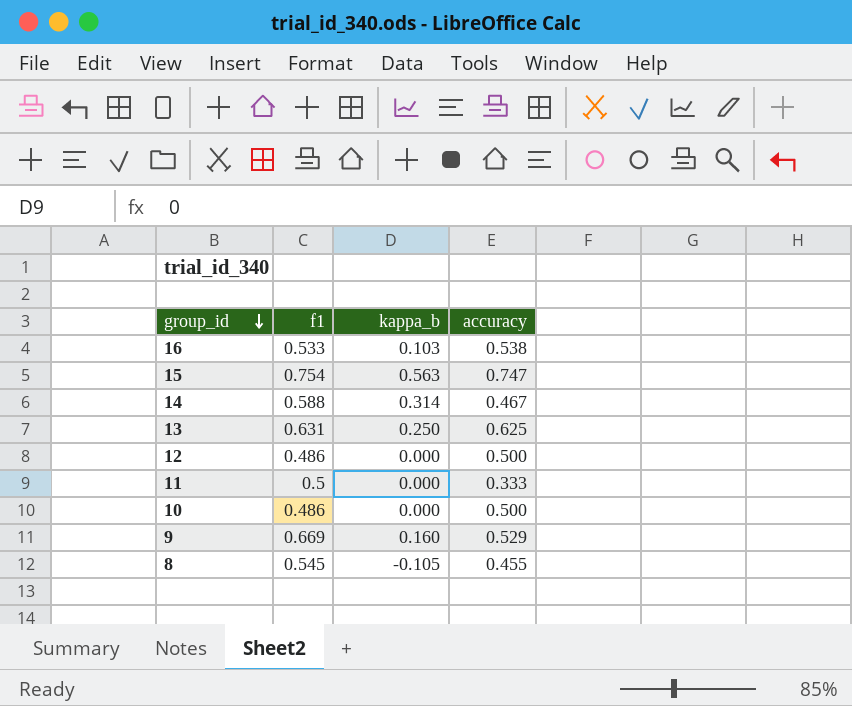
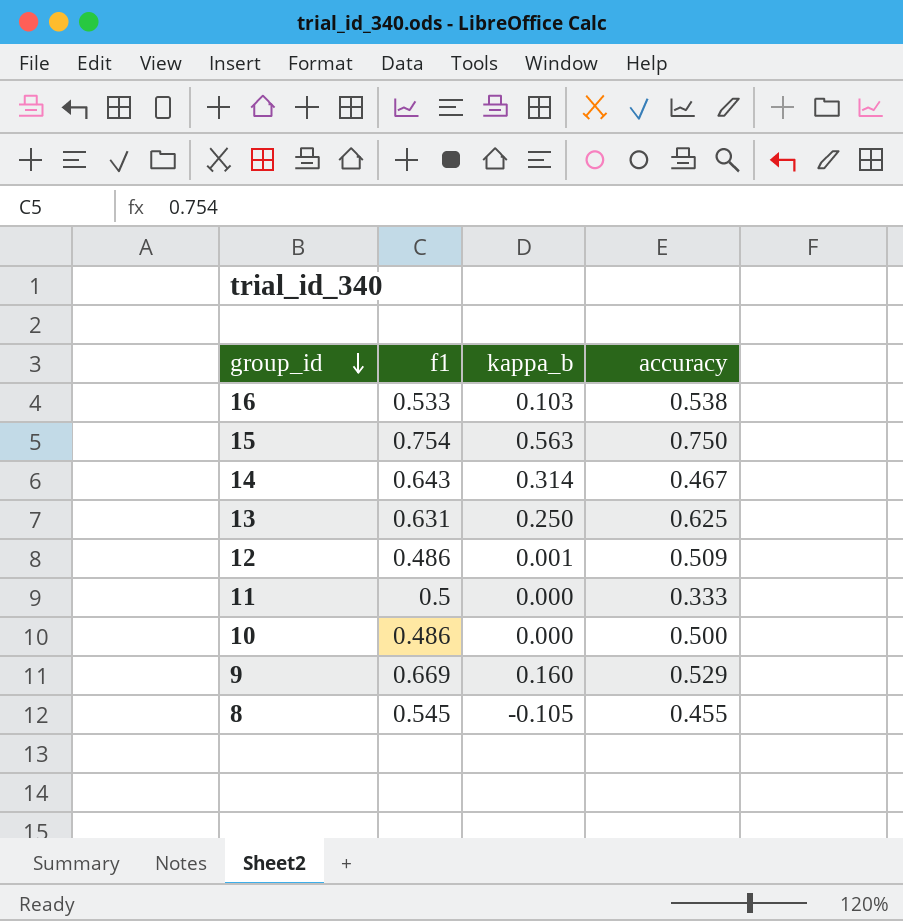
15 | accuracy: 0.747 -> 0.750
14 | f1: 0.588 -> 0.643
12 | kappa_b: 0.000 -> 0.001
12 | accuracy: 0.500 -> 0.509

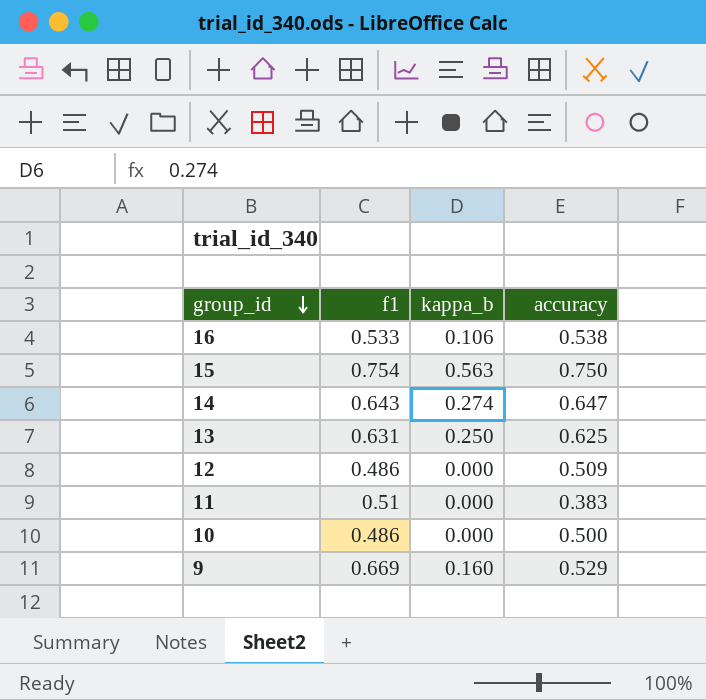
row 8: 0.545 | -0.105 | 0.455 -> none
16 | kappa_b: 0.103 -> 0.106
14 | kappa_b: 0.314 -> 0.274
14 | accuracy: 0.467 -> 0.647
12 | kappa_b: 0.001 -> 0.000
11 | f1: 0.5 -> 0.51
11 | accuracy: 0.333 -> 0.383

